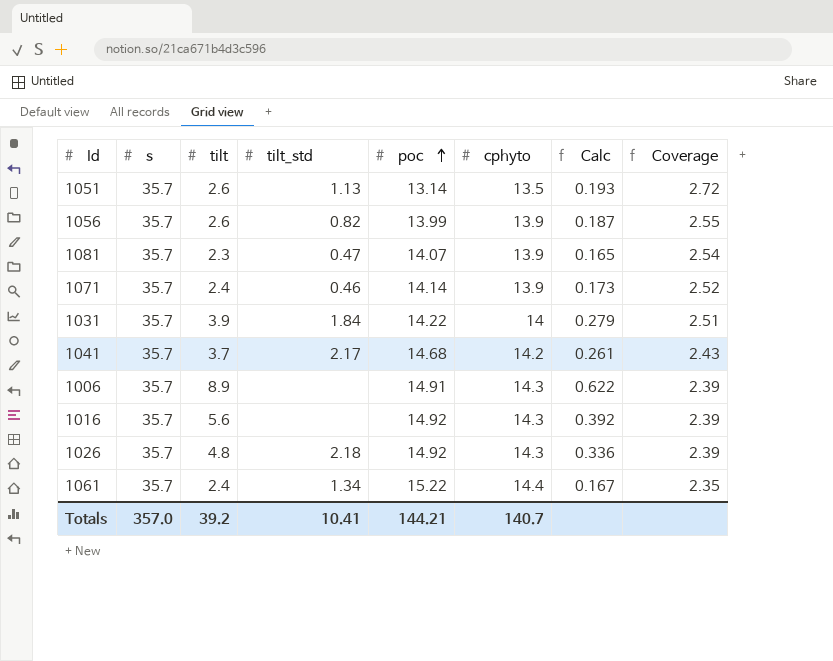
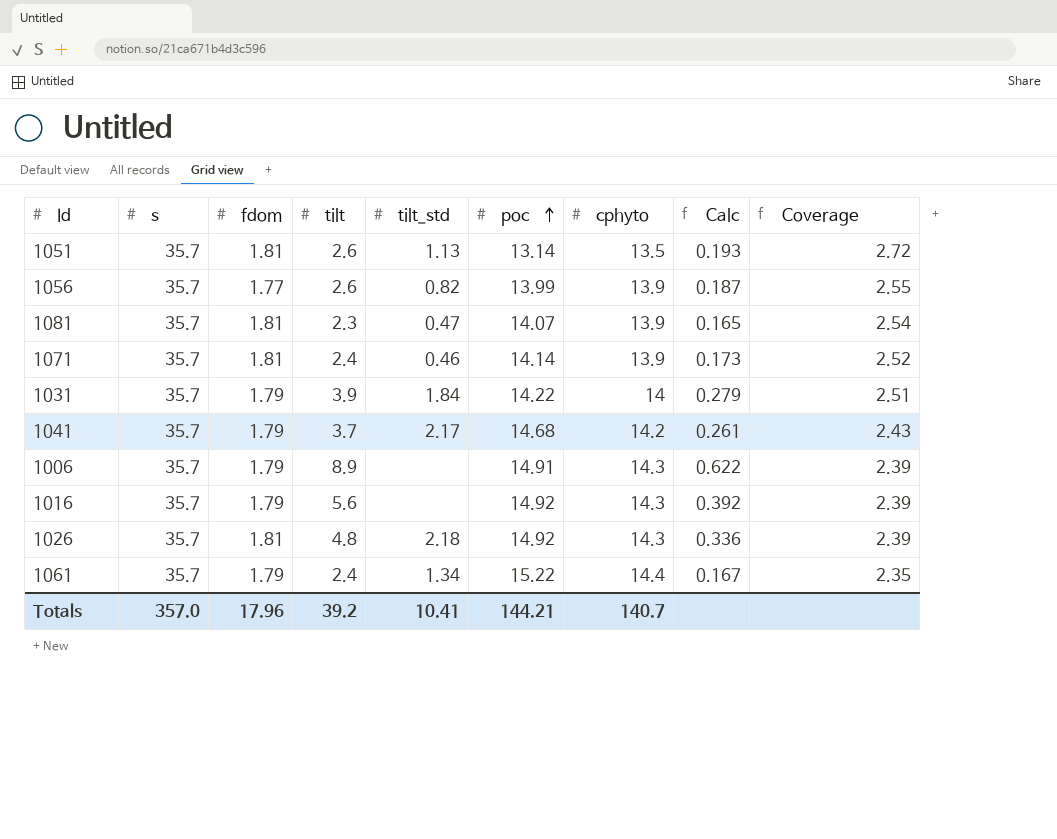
column fdom | position: none -> 3

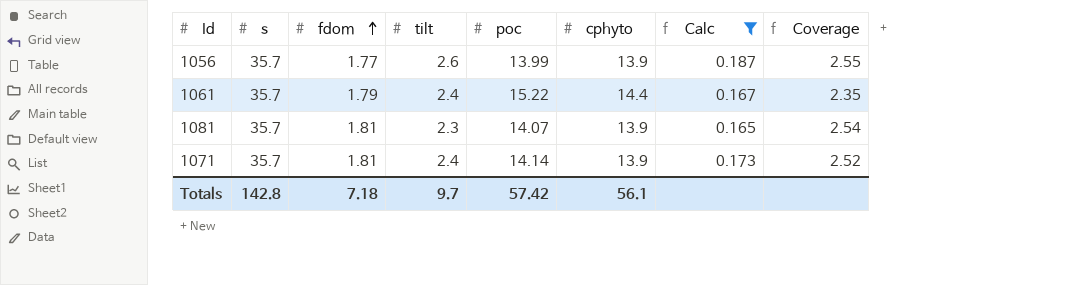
filter: none -> Calc <= 0.187
row order: poc ascending -> fdom ascending
column tilt_std | position: 5 -> none
Totals | s: 357.0 -> 142.8
Totals | fdom: 17.96 -> 7.18
Totals | tilt: 39.2 -> 9.7
Totals | poc: 144.21 -> 57.42
Totals | cphyto: 140.7 -> 56.1

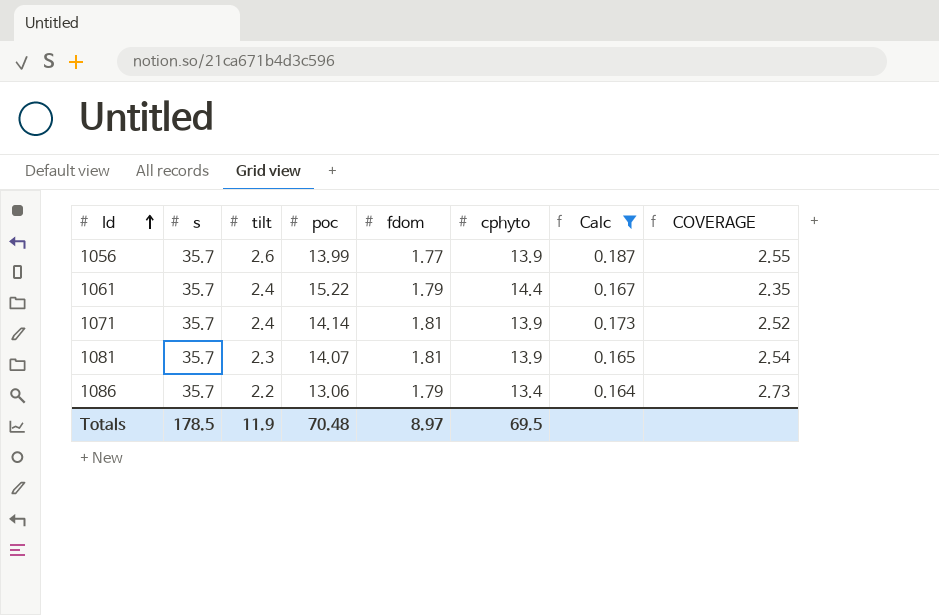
row order: fdom ascending -> Id ascending
column fdom | position: 3 -> 5
column name: Coverage -> COVERAGE
row 1086: none -> 35.7 | 2.2 | 13.06 | 1.79 | 13.4 | 0.164 | 2.73
Totals | s: 142.8 -> 178.5
Totals | tilt: 9.7 -> 11.9
Totals | poc: 57.42 -> 70.48
Totals | fdom: 7.18 -> 8.97
Totals | cphyto: 56.1 -> 69.5

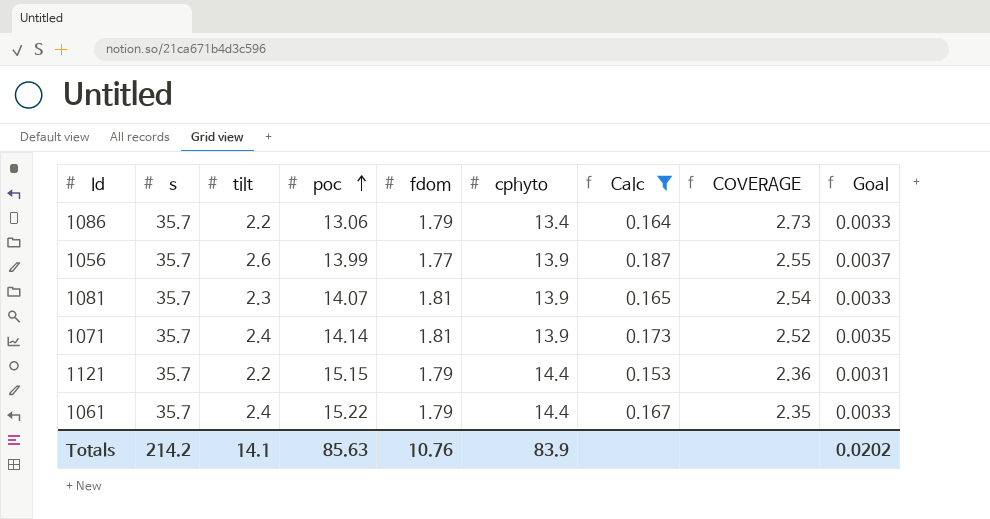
row order: Id ascending -> poc ascending
column Goal | formula: none -> [Calc] * 0.02
row 1121: none -> 35.7 | 2.2 | 15.15 | 1.79 | 14.4 | 0.153 | 2.36 | 0.0031
Totals | s: 178.5 -> 214.2
Totals | tilt: 11.9 -> 14.1
Totals | poc: 70.48 -> 85.63
Totals | fdom: 8.97 -> 10.76
Totals | cphyto: 69.5 -> 83.9

